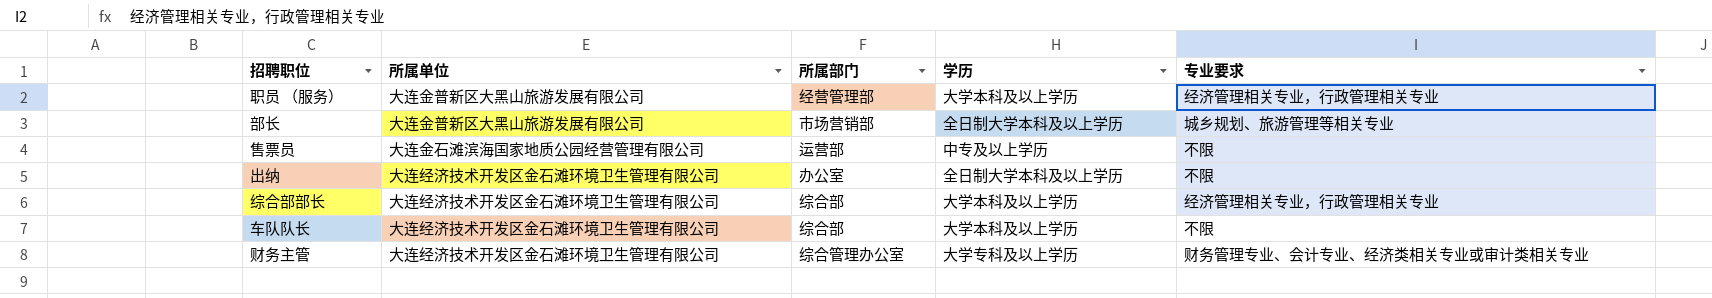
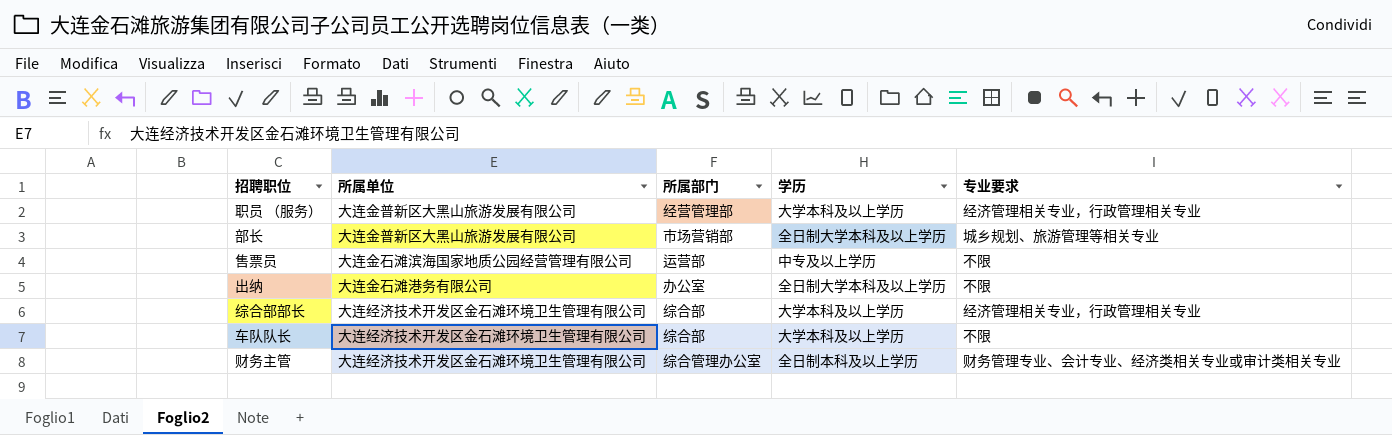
出纳 | 所属单位: 大连经济技术开发区金石滩环境卫生管理有限公司 -> 大连金石滩港务有限公司
财务主管 | 学历: 大学专科及以上学历 -> 全日制本科及以上学历

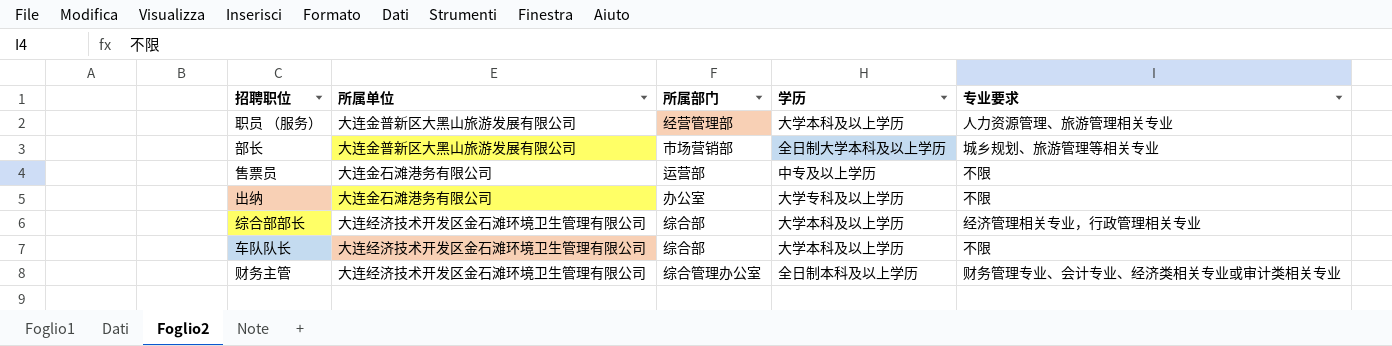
职员 （服务） | 专业要求: 经济管理相关专业，行政管理相关专业 -> 人力资源管理、旅游管理相关专业
售票员 | 所属单位: 大连金石滩滨海国家地质公园经营管理有限公司 -> 大连金石滩港务有限公司
出纳 | 学历: 全日制大学本科及以上学历 -> 大学专科及以上学历

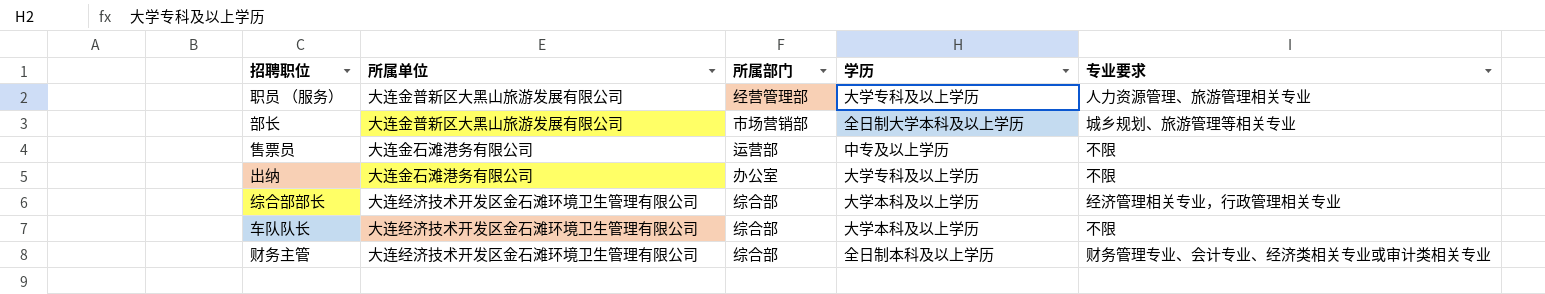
职员 （服务） | 学历: 大学本科及以上学历 -> 大学专科及以上学历
财务主管 | 所属部门: 综合管理办公室 -> 综合部

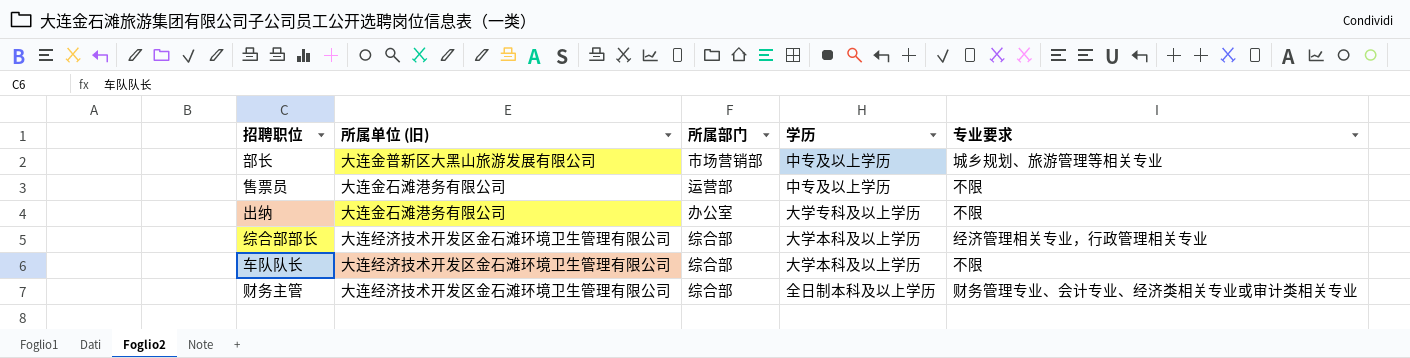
column name: 所属单位 -> 所属单位 (旧)
row 职员 （服务）: 大连金普新区大黑山旅游发展有限公司 | 经营管理部 | 大学专科及以上学历 | 人力资源管理、旅游管理相关专业 -> none
部长 | 学历: 全日制大学本科及以上学历 -> 中专及以上学历

